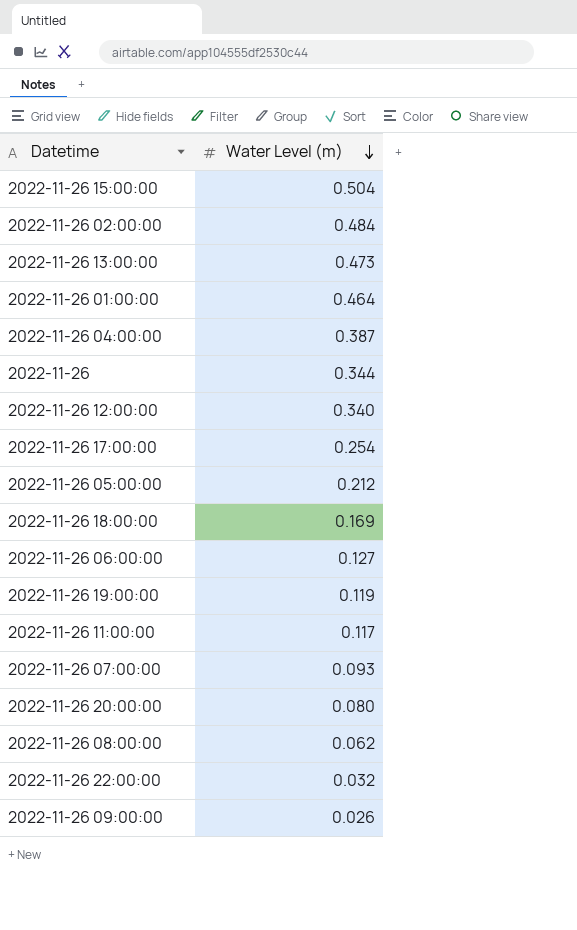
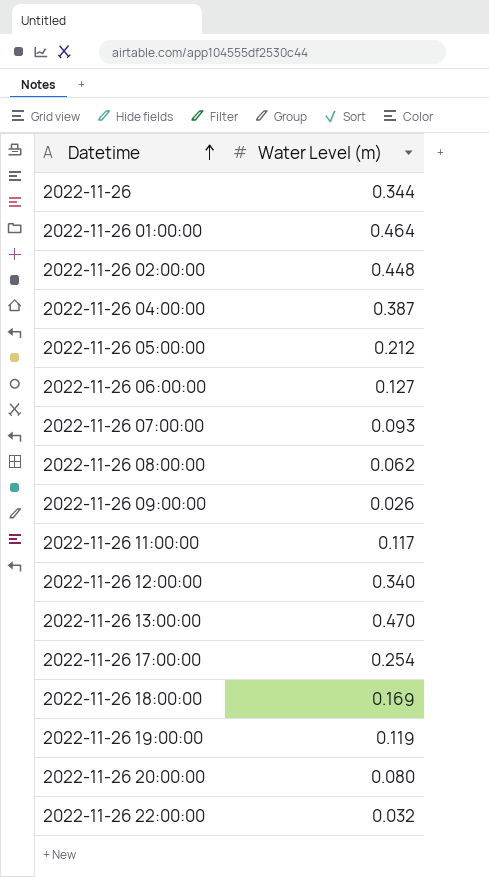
row order: Water Level (m) descending -> Datetime ascending
row 2022-11-26 15:00:00: 0.504 -> none
2022-11-26 02:00:00 | Water Level (m): 0.484 -> 0.448
2022-11-26 13:00:00 | Water Level (m): 0.473 -> 0.470

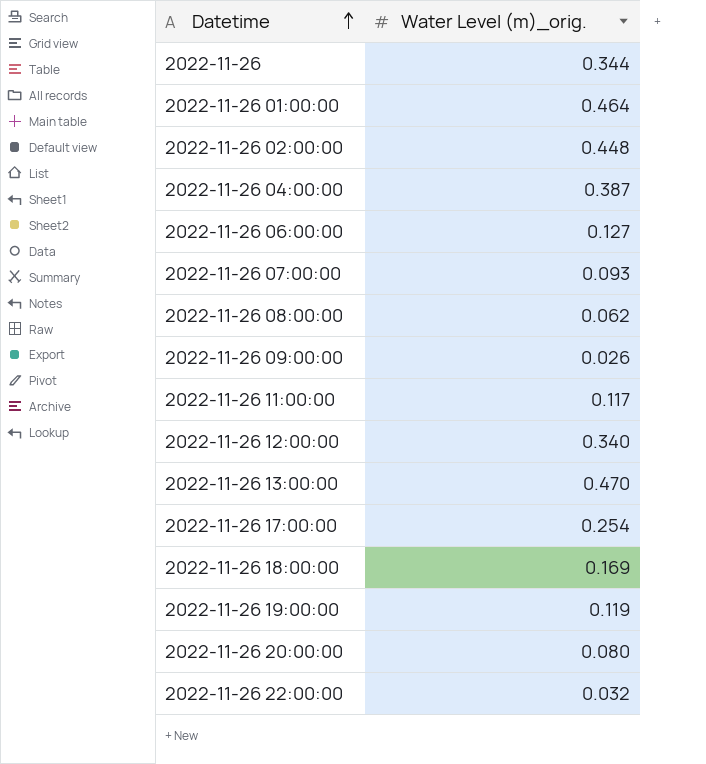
column name: Water Level (m) -> Water Level (m)_orig.
row 2022-11-26 05:00:00: 0.212 -> none

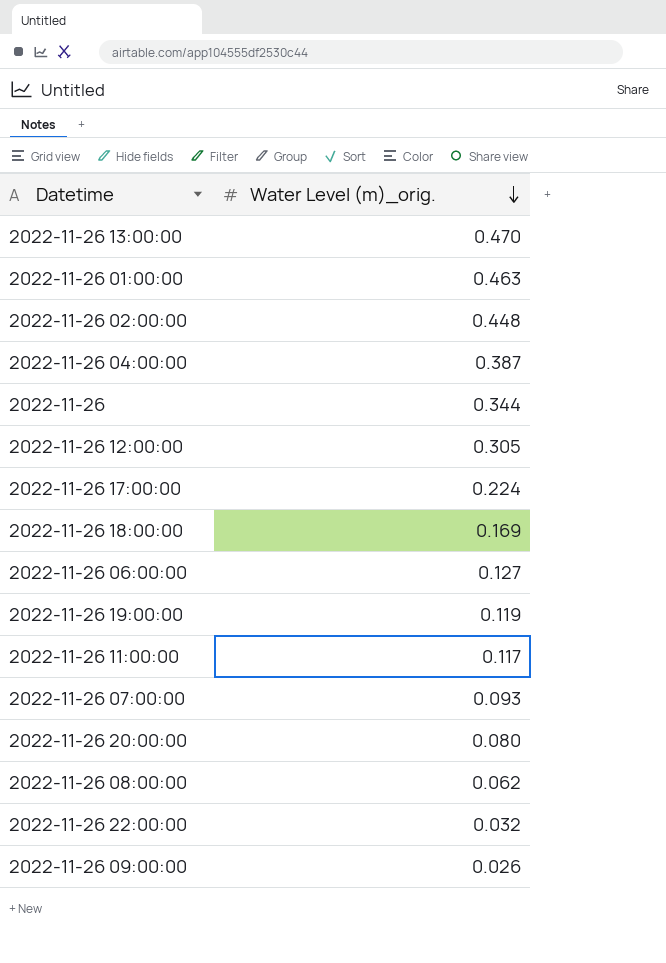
row order: Datetime ascending -> Water Level (m)_orig. descending
2022-11-26 01:00:00 | Water Level (m)_orig.: 0.464 -> 0.463
2022-11-26 12:00:00 | Water Level (m)_orig.: 0.340 -> 0.305
2022-11-26 17:00:00 | Water Level (m)_orig.: 0.254 -> 0.224

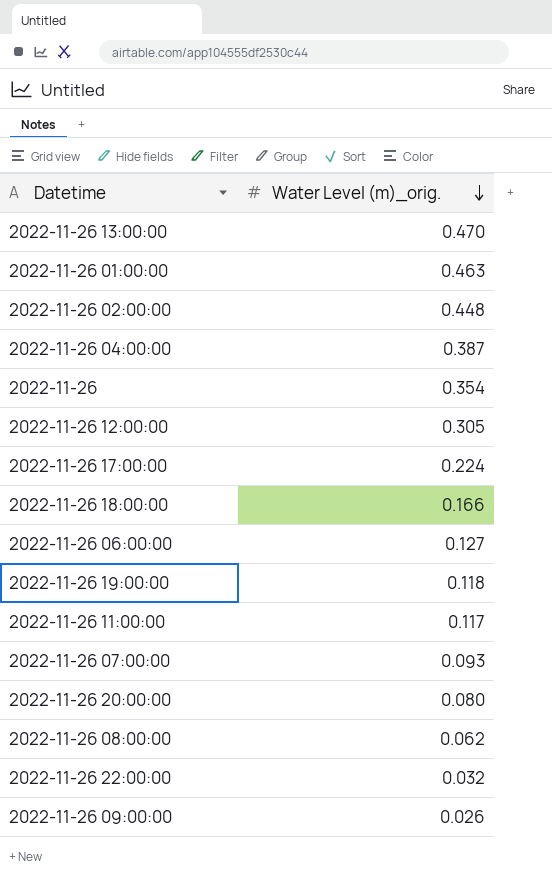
2022-11-26 | Water Level (m)_orig.: 0.344 -> 0.354
2022-11-26 18:00:00 | Water Level (m)_orig.: 0.169 -> 0.166
2022-11-26 19:00:00 | Water Level (m)_orig.: 0.119 -> 0.118

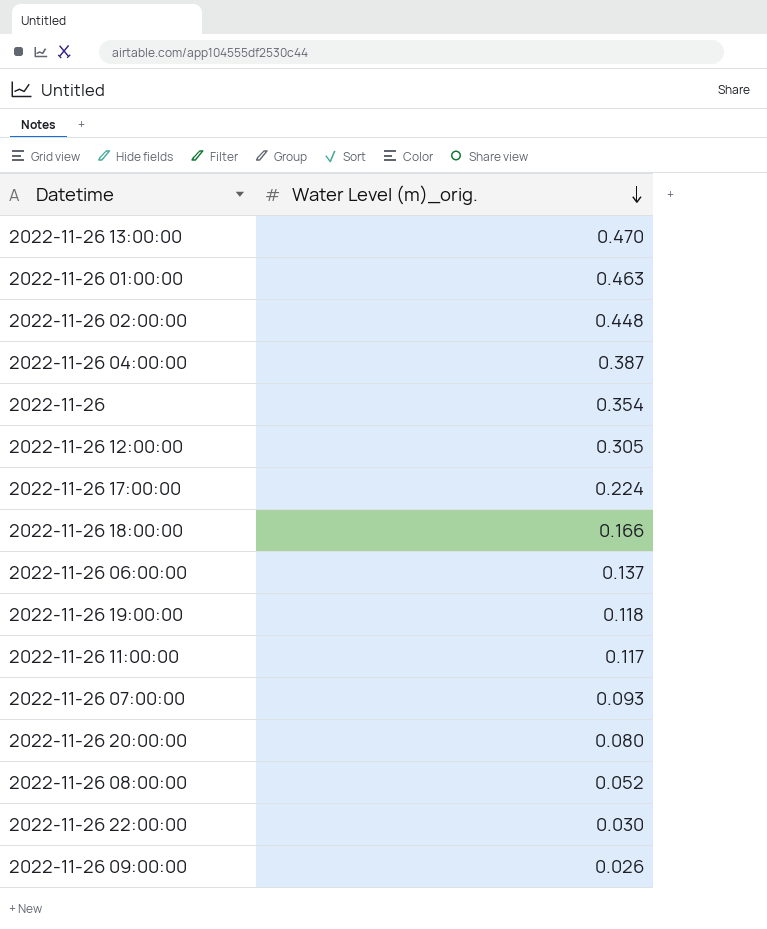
2022-11-26 06:00:00 | Water Level (m)_orig.: 0.127 -> 0.137
2022-11-26 08:00:00 | Water Level (m)_orig.: 0.062 -> 0.052
2022-11-26 22:00:00 | Water Level (m)_orig.: 0.032 -> 0.030

